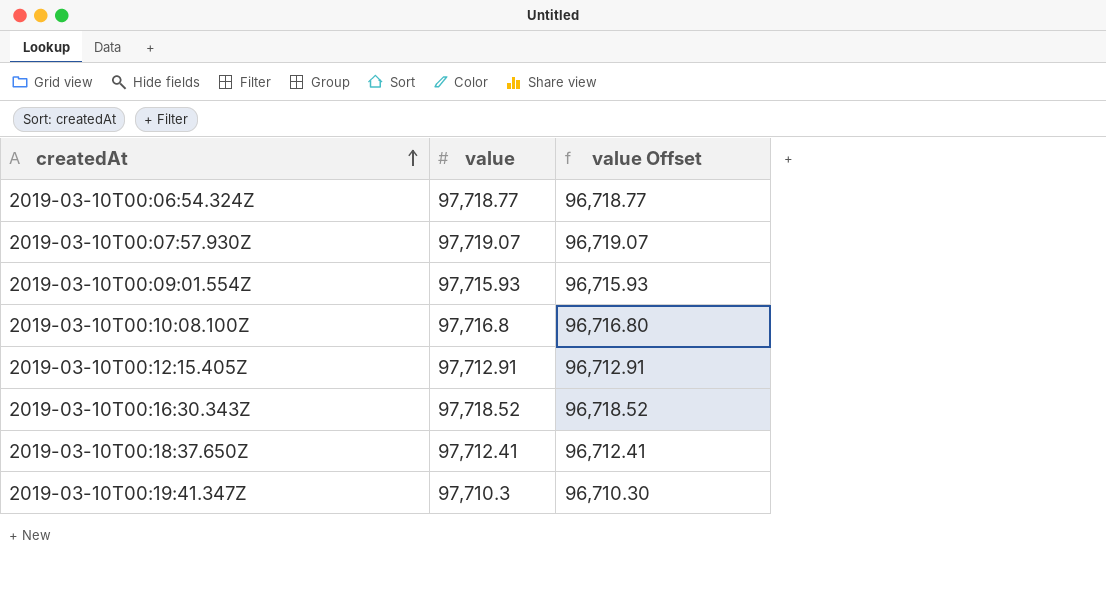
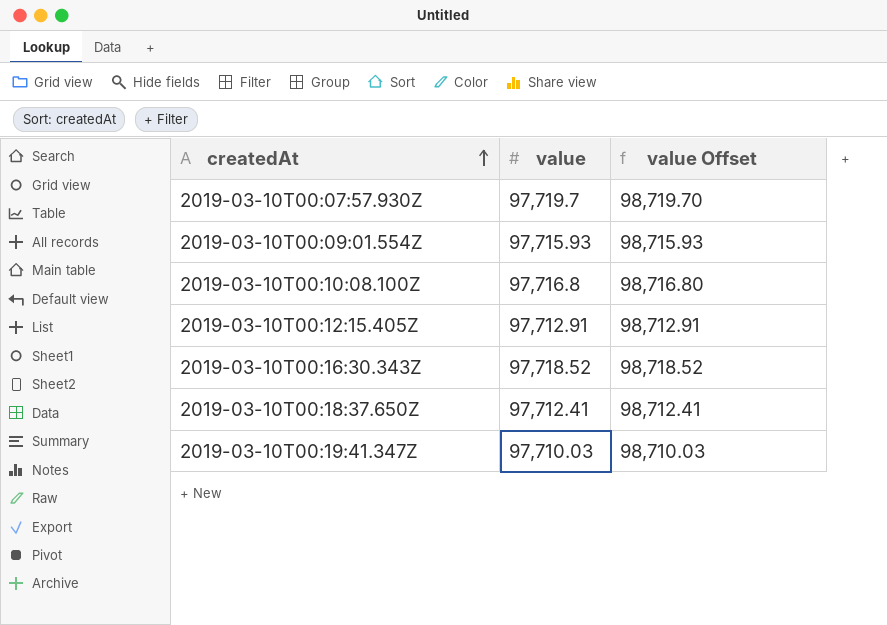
column value Offset | formula: [value] - 1000 -> [value] + 1000
row 2019-03-10T00:06:54.324Z: 97,718.77 | 96,718.77 -> none
2019-03-10T00:07:57.930Z | value: 97,719.07 -> 97,719.7
2019-03-10T00:19:41.347Z | value: 97,710.3 -> 97,710.03

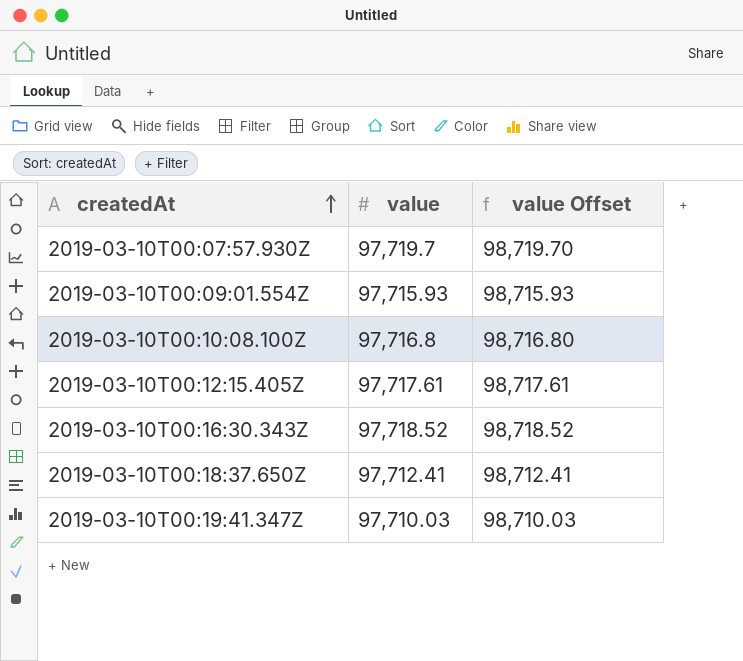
2019-03-10T00:12:15.405Z | value: 97,712.91 -> 97,717.61
2019-03-10T00:12:15.405Z | value Offset: 98,712.91 -> 98,717.61

